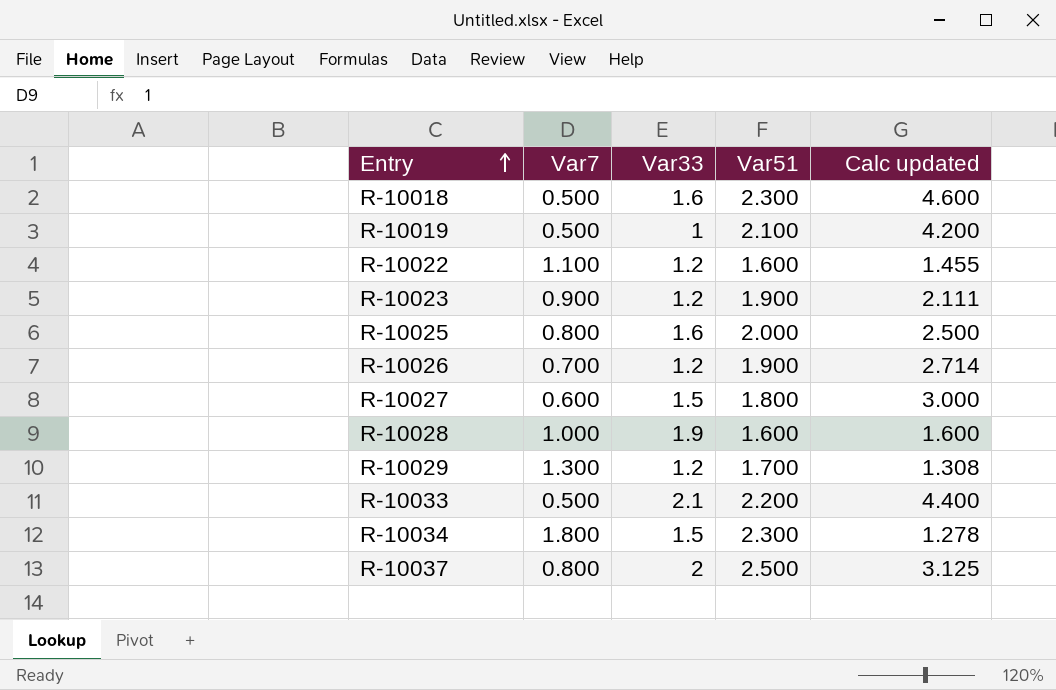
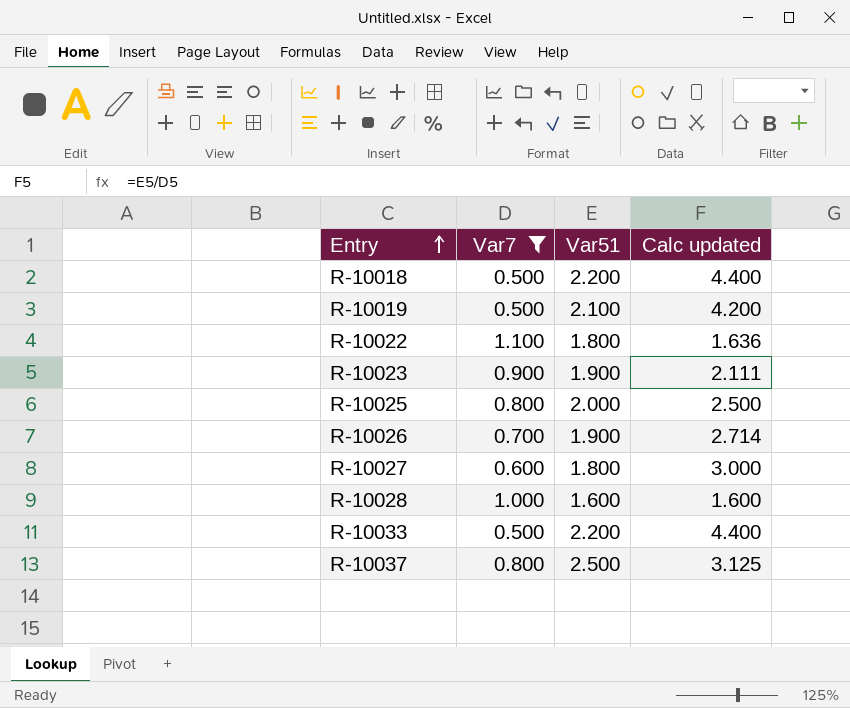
filter: none -> Var7 <= 1.100
column Var33 | position: 3 -> none
R-10018 | Var51: 2.300 -> 2.200
R-10018 | Calc updated: 4.600 -> 4.400
R-10022 | Var51: 1.600 -> 1.800
R-10022 | Calc updated: 1.455 -> 1.636

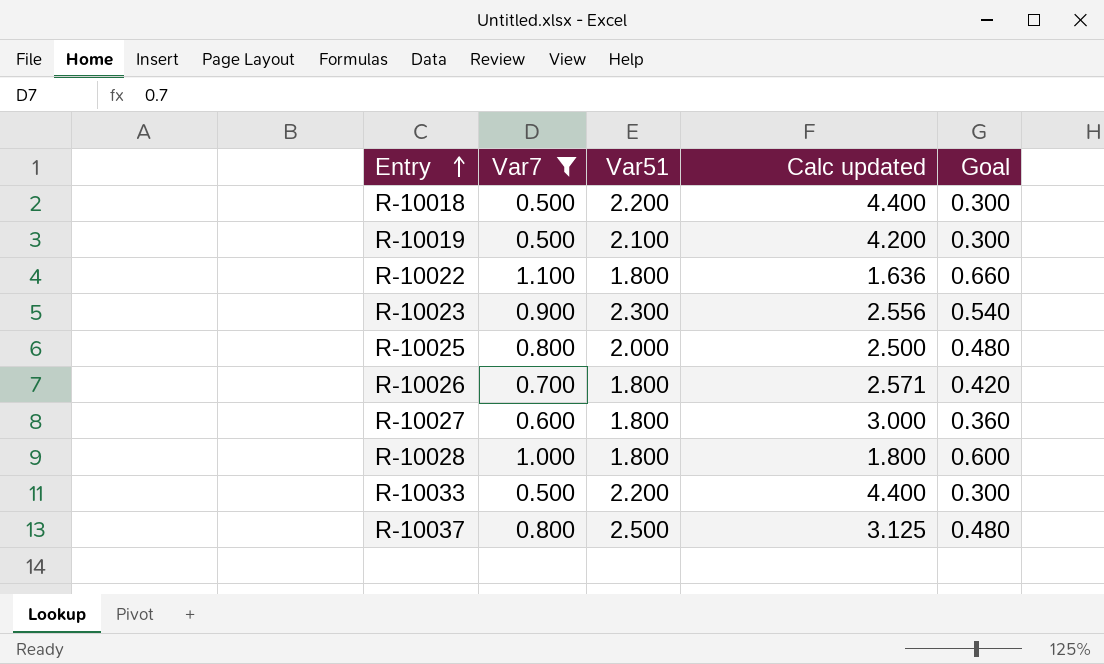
column Goal | formula: none -> [Var7] * 0.6
R-10023 | Var51: 1.900 -> 2.300
R-10023 | Calc updated: 2.111 -> 2.556
R-10026 | Var51: 1.900 -> 1.800
R-10026 | Calc updated: 2.714 -> 2.571
R-10028 | Var51: 1.600 -> 1.800
R-10028 | Calc updated: 1.600 -> 1.800

